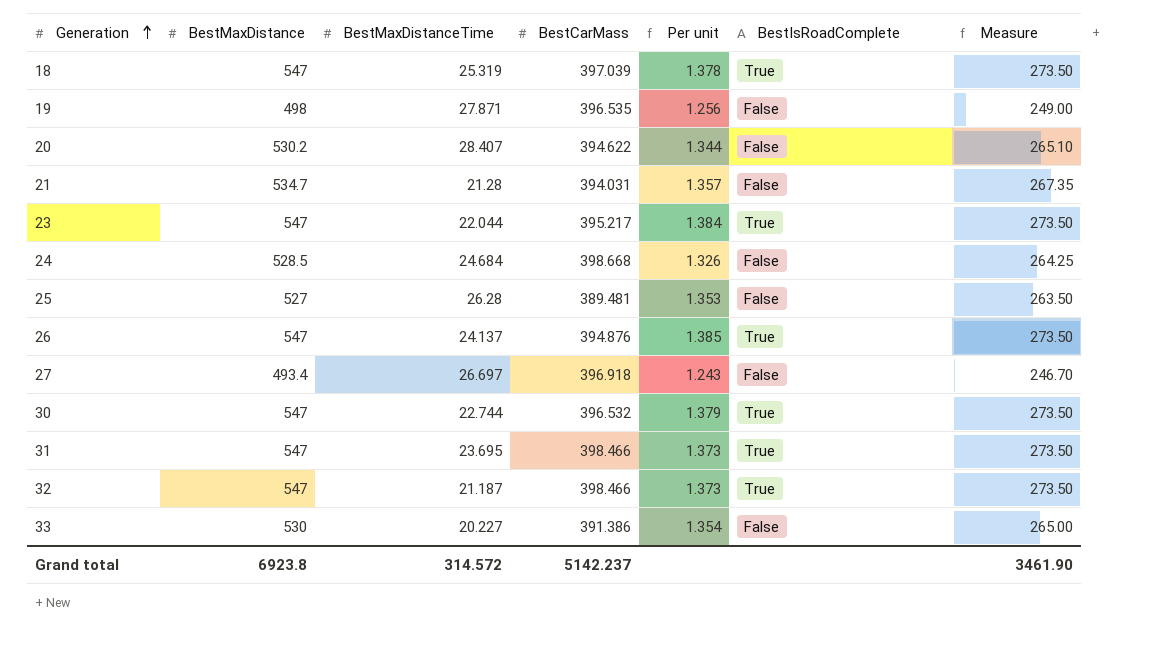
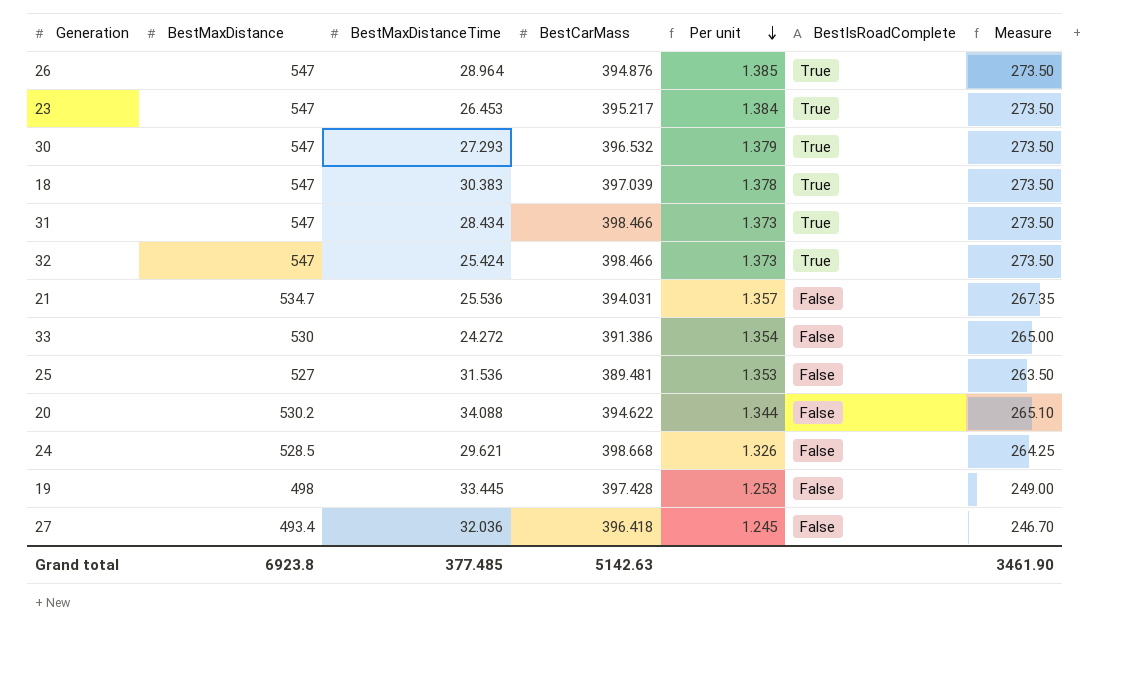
row order: Generation ascending -> Per unit descending
26 | BestMaxDistanceTime: 24.137 -> 28.964
23 | BestMaxDistanceTime: 22.044 -> 26.453
30 | BestMaxDistanceTime: 22.744 -> 27.293
18 | BestMaxDistanceTime: 25.319 -> 30.383
31 | BestMaxDistanceTime: 23.695 -> 28.434
32 | BestMaxDistanceTime: 21.187 -> 25.424
21 | BestMaxDistanceTime: 21.28 -> 25.536
33 | BestMaxDistanceTime: 20.227 -> 24.272
25 | BestMaxDistanceTime: 26.28 -> 31.536
20 | BestMaxDistanceTime: 28.407 -> 34.088
24 | BestMaxDistanceTime: 24.684 -> 29.621
19 | BestMaxDistanceTime: 27.871 -> 33.445
19 | BestCarMass: 396.535 -> 397.428
19 | Per unit: 1.256 -> 1.253
27 | BestMaxDistanceTime: 26.697 -> 32.036
27 | BestCarMass: 396.918 -> 396.418
27 | Per unit: 1.243 -> 1.245
Grand total | BestMaxDistanceTime: 314.572 -> 377.485
Grand total | BestCarMass: 5142.237 -> 5142.63

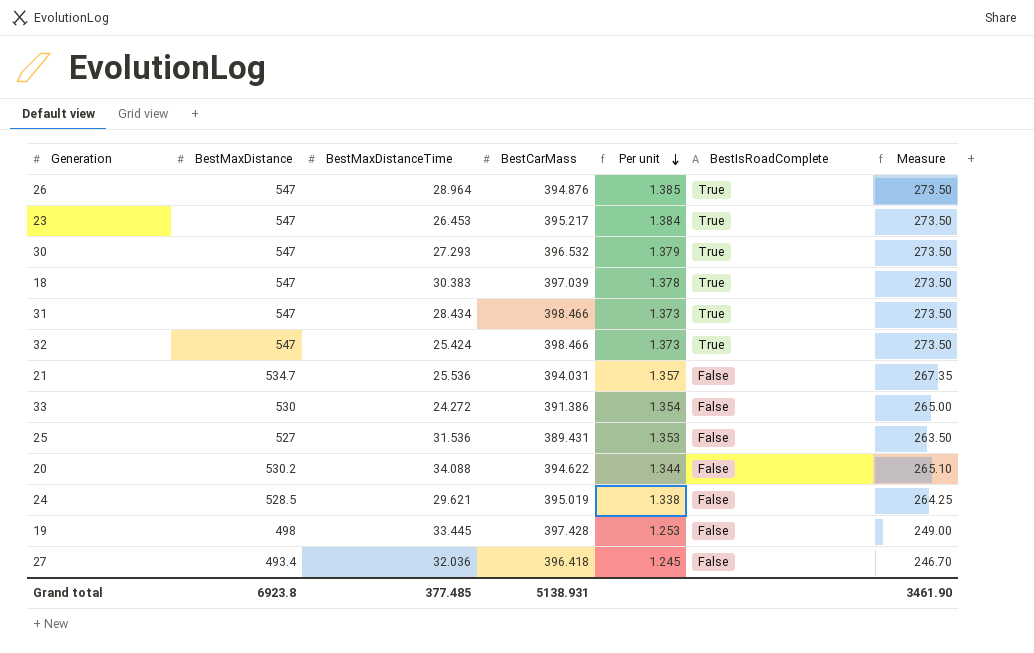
25 | BestCarMass: 389.481 -> 389.431
24 | BestCarMass: 398.668 -> 395.019
24 | Per unit: 1.326 -> 1.338
Grand total | BestCarMass: 5142.63 -> 5138.931

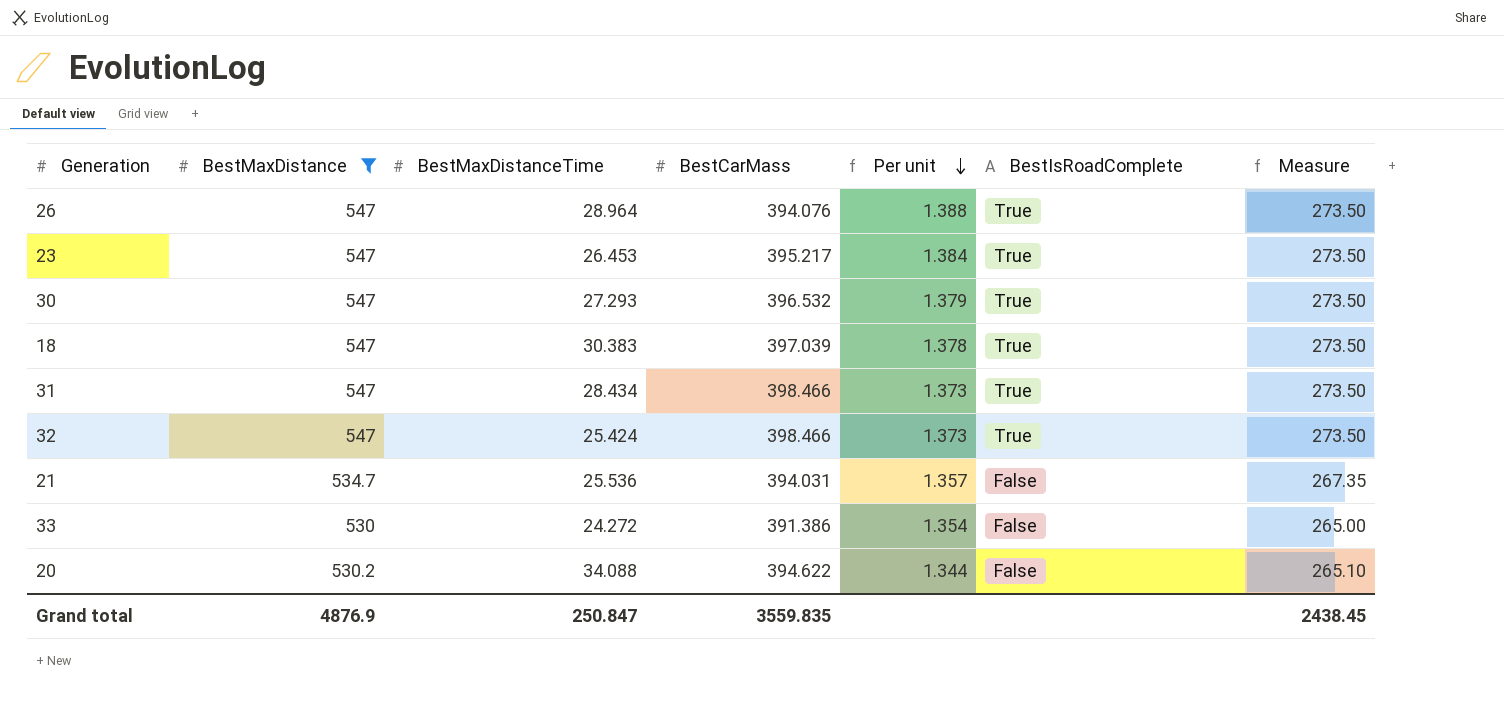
filter: none -> BestMaxDistance >= 530
26 | BestCarMass: 394.876 -> 394.076
26 | Per unit: 1.385 -> 1.388
Grand total | BestMaxDistance: 6923.8 -> 4876.9
Grand total | BestMaxDistanceTime: 377.485 -> 250.847
Grand total | BestCarMass: 5138.931 -> 3559.835
Grand total | Measure: 3461.90 -> 2438.45

